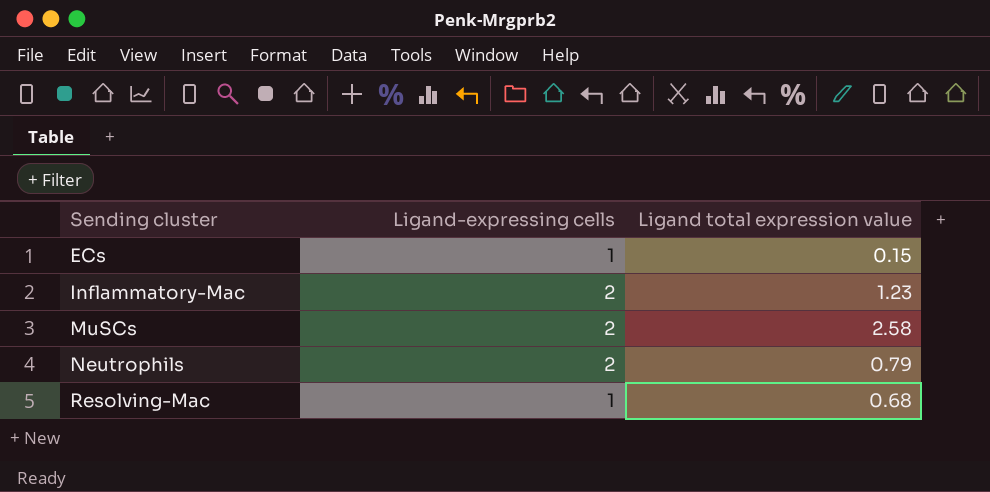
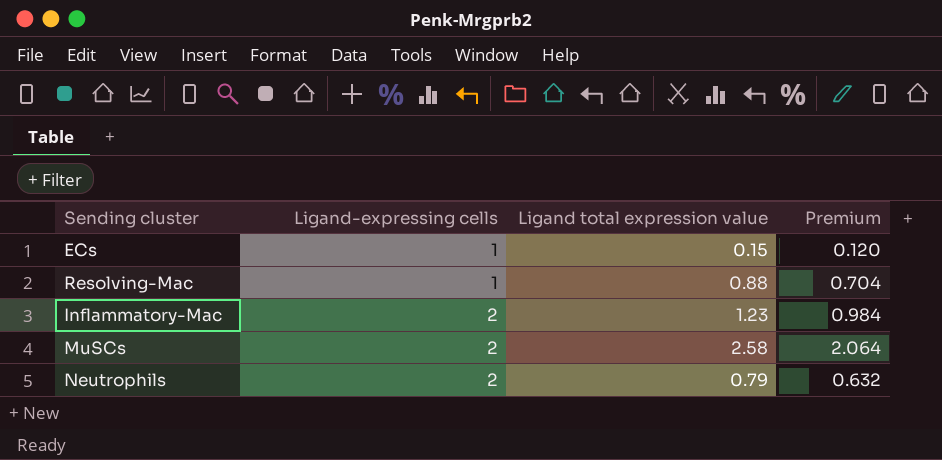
row order: Sending cluster ascending -> Ligand-expressing cells ascending
column Premium | formula: none -> [Ligand total expression value] * 0.8
Resolving-Mac | Ligand total expression value: 0.68 -> 0.88

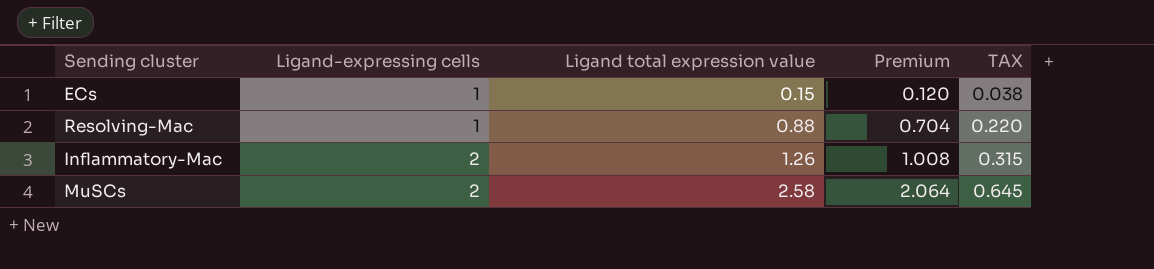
column TAX | formula: none -> [Ligand total expression value] * 0.25
row Neutrophils: 2 | 0.79 | 0.632 -> none
Inflammatory-Mac | Ligand total expression value: 1.23 -> 1.26
Inflammatory-Mac | Premium: 0.984 -> 1.008

